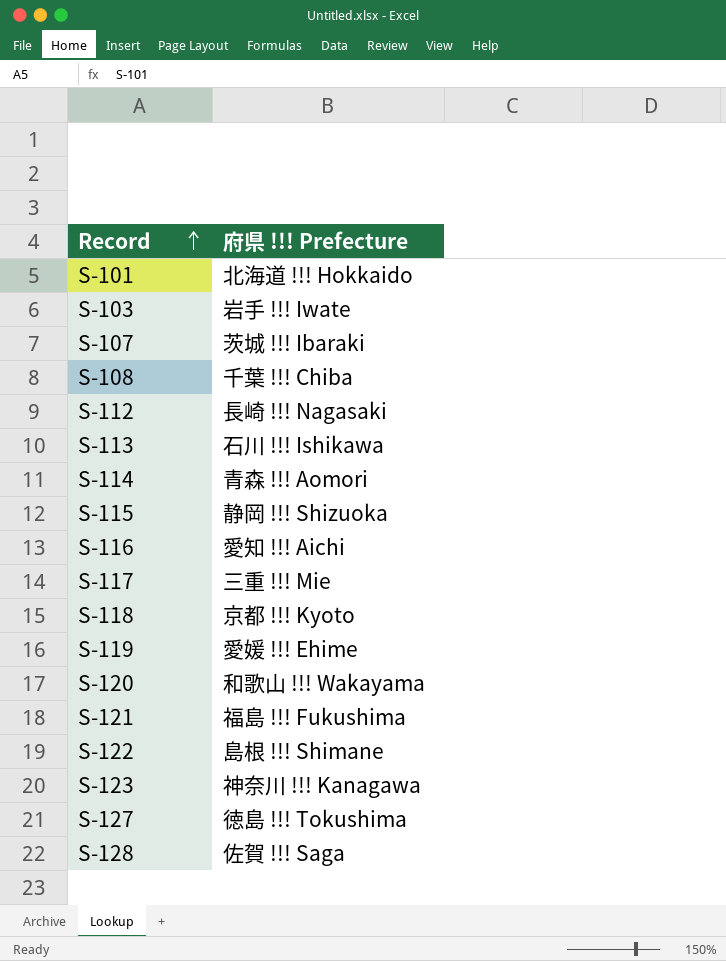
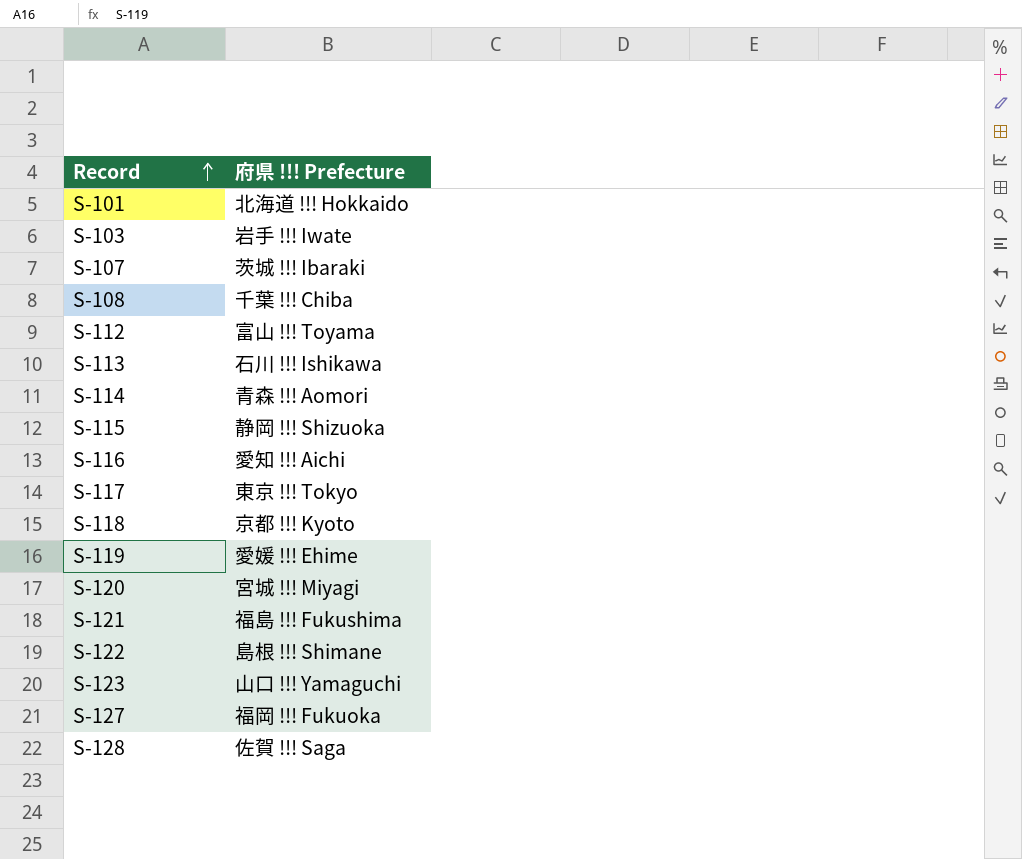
S-112 | 府県 !!! Prefecture: 長崎 !!! Nagasaki -> 富山 !!! Toyama
S-117 | 府県 !!! Prefecture: 三重 !!! Mie -> 東京 !!! Tokyo
S-120 | 府県 !!! Prefecture: 和歌山 !!! Wakayama -> 宮城 !!! Miyagi
S-123 | 府県 !!! Prefecture: 神奈川 !!! Kanagawa -> 山口 !!! Yamaguchi
S-127 | 府県 !!! Prefecture: 徳島 !!! Tokushima -> 福岡 !!! Fukuoka

